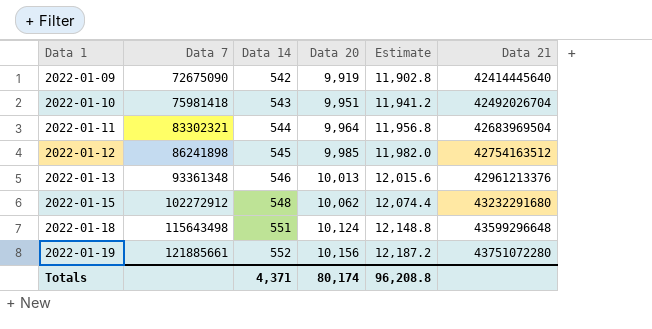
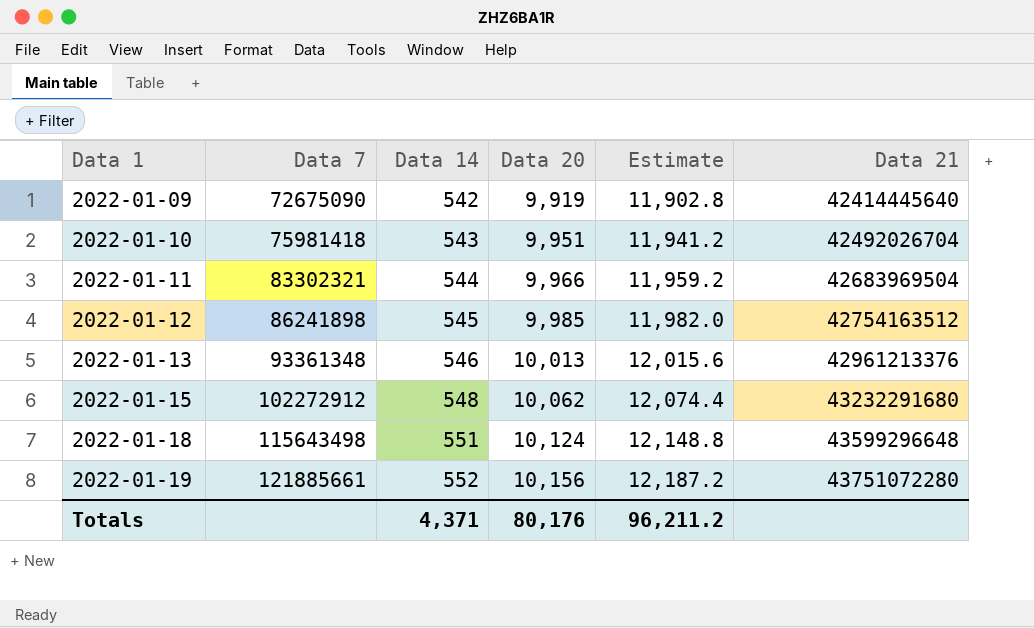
2022-01-11 | Data 20: 9,964 -> 9,966
2022-01-11 | Estimate: 11,956.8 -> 11,959.2
Totals | Data 20: 80,174 -> 80,176
Totals | Estimate: 96,208.8 -> 96,211.2

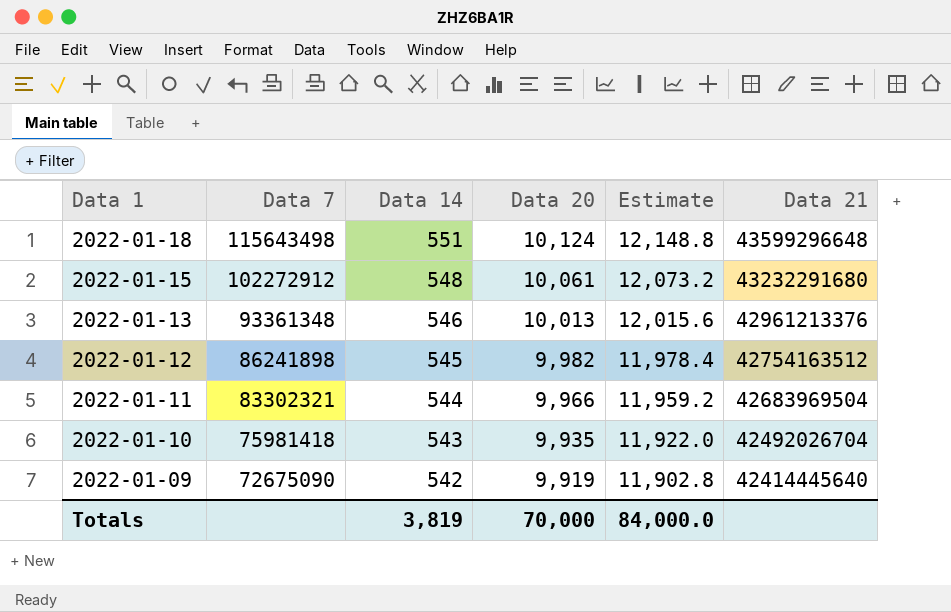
row order: Data 1 ascending -> Data 1 descending
row 2022-01-19: 121885661 | 552 | 10,156 | 12,187.2 | 43751072280 -> none
2022-01-15 | Data 20: 10,062 -> 10,061
2022-01-15 | Estimate: 12,074.4 -> 12,073.2
2022-01-12 | Data 20: 9,985 -> 9,982
2022-01-12 | Estimate: 11,982.0 -> 11,978.4
2022-01-10 | Data 20: 9,951 -> 9,935
2022-01-10 | Estimate: 11,941.2 -> 11,922.0
Totals | Data 14: 4,371 -> 3,819
Totals | Data 20: 80,176 -> 70,000
Totals | Estimate: 96,211.2 -> 84,000.0

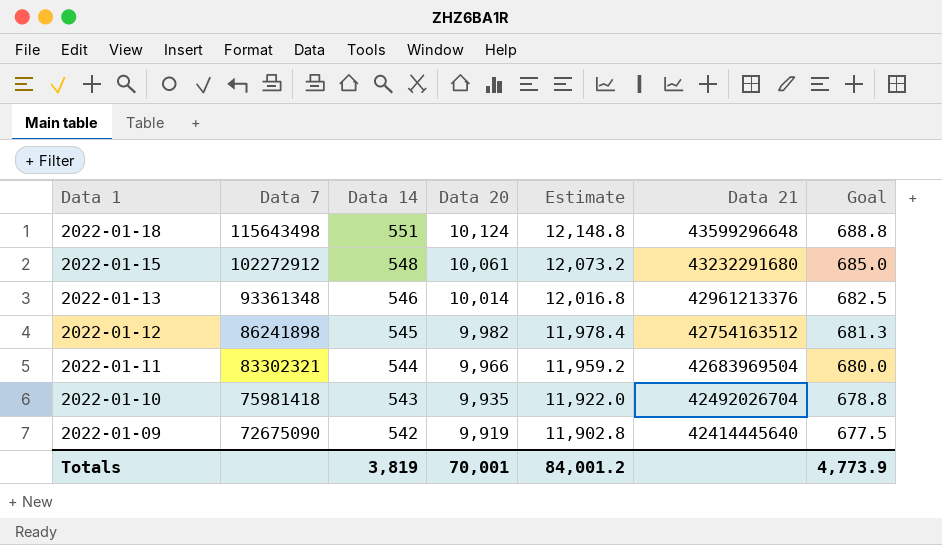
column Goal | formula: none -> [Data 14] * 1.25
2022-01-13 | Data 20: 10,013 -> 10,014
2022-01-13 | Estimate: 12,015.6 -> 12,016.8
Totals | Data 20: 70,000 -> 70,001
Totals | Estimate: 84,000.0 -> 84,001.2

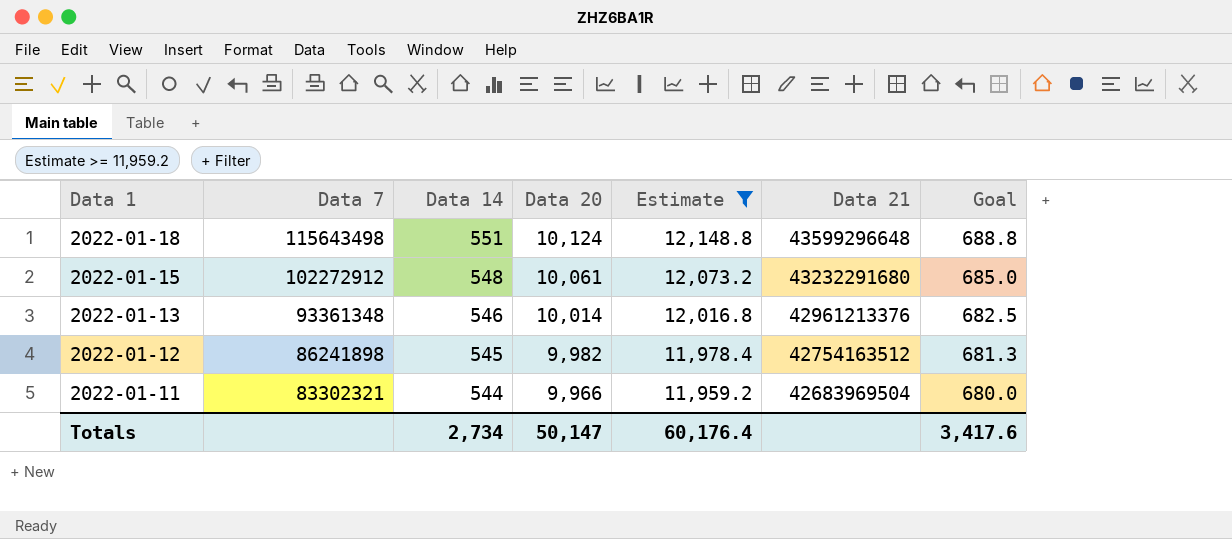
filter: none -> Estimate >= 11,959.2
Totals | Data 14: 3,819 -> 2,734
Totals | Data 20: 70,001 -> 50,147
Totals | Estimate: 84,001.2 -> 60,176.4
Totals | Goal: 4,773.9 -> 3,417.6

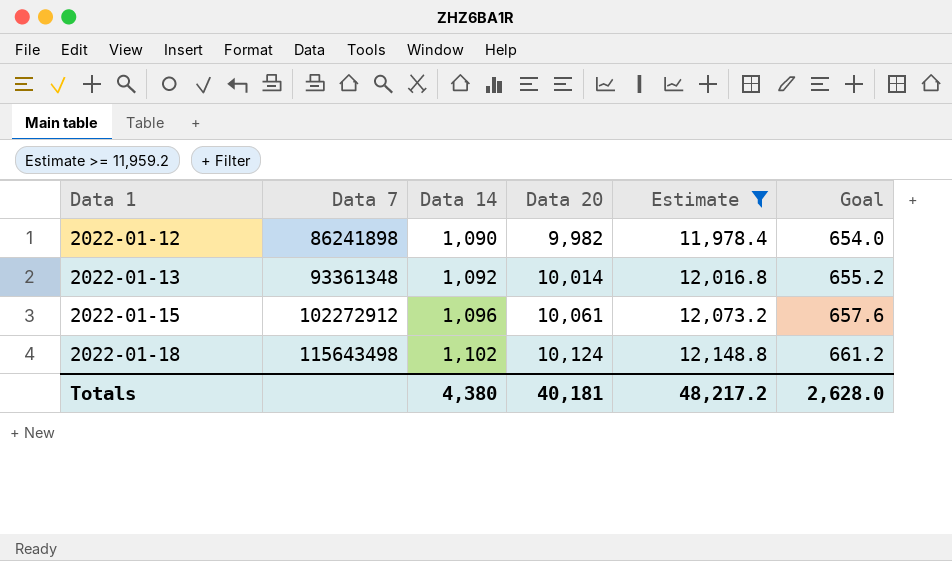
row order: Data 1 descending -> Data 1 ascending
column Data 21 | position: 6 -> none
column Goal | formula: [Data 14] * 1.25 -> [Data 14] * 0.6
row 2022-01-11: 83302321 | 544 | 9,966 | 11,959.2 | 42683969504 | 680.0 -> none
2022-01-12 | Data 14: 545 -> 1,090
2022-01-13 | Data 14: 546 -> 1,092
2022-01-15 | Data 14: 548 -> 1,096
2022-01-18 | Data 14: 551 -> 1,102
Totals | Data 14: 2,734 -> 4,380
Totals | Data 20: 50,147 -> 40,181
Totals | Estimate: 60,176.4 -> 48,217.2
Totals | Goal: 3,417.6 -> 2,628.0

